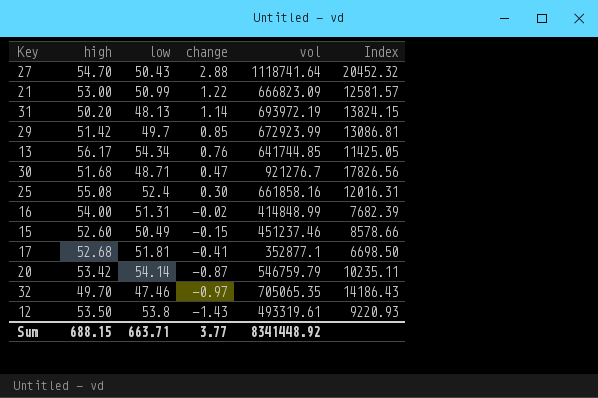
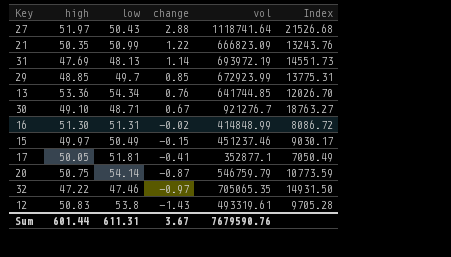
row 25: 55.08 | 52.4 | 0.30 | 661858.16 | 12016.31 -> none
27 | high: 54.70 -> 51.97
27 | Index: 20452.32 -> 21526.68
21 | high: 53.00 -> 50.35
21 | Index: 12581.57 -> 13243.76
31 | high: 50.20 -> 47.69
31 | Index: 13824.15 -> 14551.73
29 | high: 51.42 -> 48.85
29 | Index: 13086.81 -> 13775.31
13 | high: 56.17 -> 53.36
13 | Index: 11425.05 -> 12026.70
30 | high: 51.68 -> 49.10
30 | change: 0.47 -> 0.67
30 | Index: 17826.56 -> 18763.27
16 | high: 54.00 -> 51.30
16 | Index: 7682.39 -> 8086.72
15 | high: 52.60 -> 49.97
15 | Index: 8578.66 -> 9030.17
17 | high: 52.68 -> 50.05
17 | Index: 6698.50 -> 7050.49
20 | high: 53.42 -> 50.75
20 | Index: 10235.11 -> 10773.59
32 | high: 49.70 -> 47.22
32 | Index: 14186.43 -> 14931.50
12 | high: 53.50 -> 50.83
12 | Index: 9220.93 -> 9705.28
Sum | high: 688.15 -> 601.44
Sum | low: 663.71 -> 611.31
Sum | change: 3.77 -> 3.67
Sum | vol: 8341448.92 -> 7679590.76

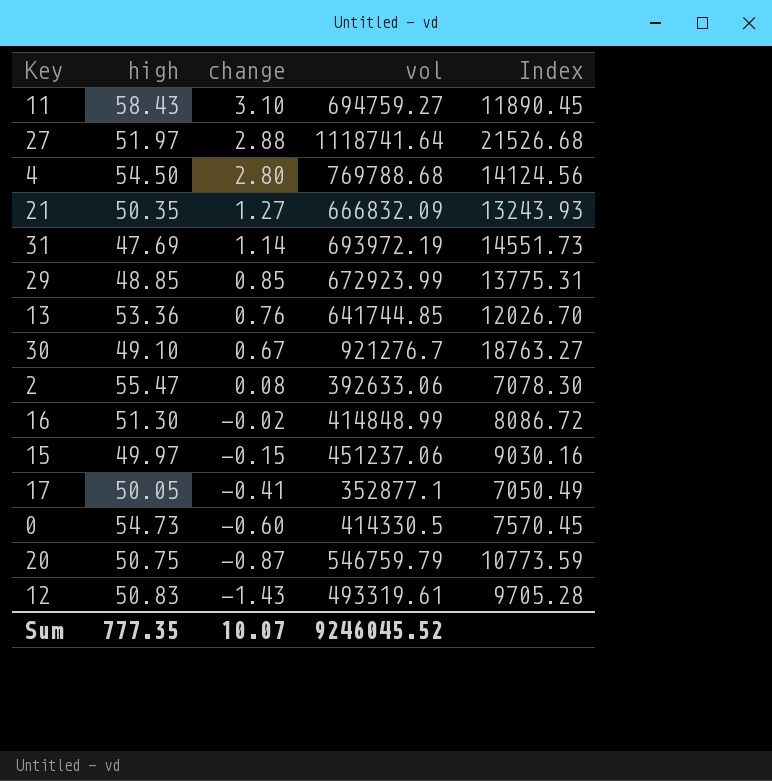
column low | position: 3 -> none
row 32: 47.22 | 47.46 | -0.97 | 705065.35 | 14931.50 -> none
row 11: none -> 58.43 | 3.10 | 694759.27 | 11890.45
row 4: none -> 54.50 | 2.80 | 769788.68 | 14124.56
21 | change: 1.22 -> 1.27
21 | vol: 666823.09 -> 666832.09
21 | Index: 13243.76 -> 13243.93
row 2: none -> 55.47 | 0.08 | 392633.06 | 7078.30
15 | vol: 451237.46 -> 451237.06
15 | Index: 9030.17 -> 9030.16
row 0: none -> 54.73 | -0.60 | 414330.5 | 7570.45
Sum | high: 601.44 -> 777.35
Sum | change: 3.67 -> 10.07
Sum | vol: 7679590.76 -> 9246045.52

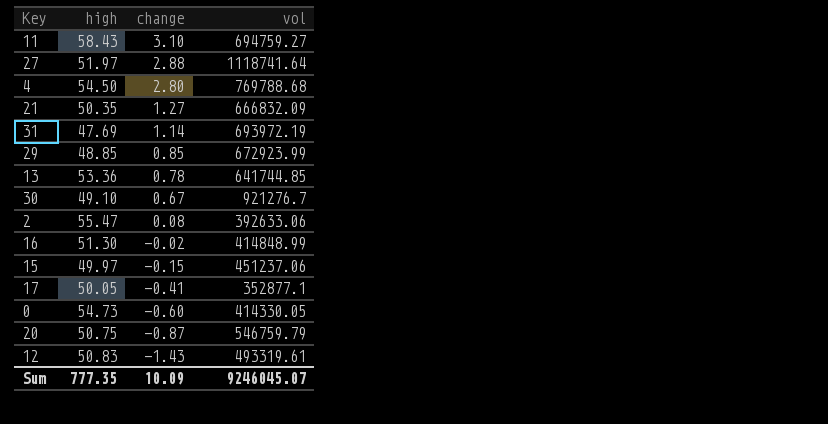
column Index | formula: [vol] / [high] -> none
13 | change: 0.76 -> 0.78
0 | vol: 414330.5 -> 414330.05
Sum | change: 10.07 -> 10.09
Sum | vol: 9246045.52 -> 9246045.07

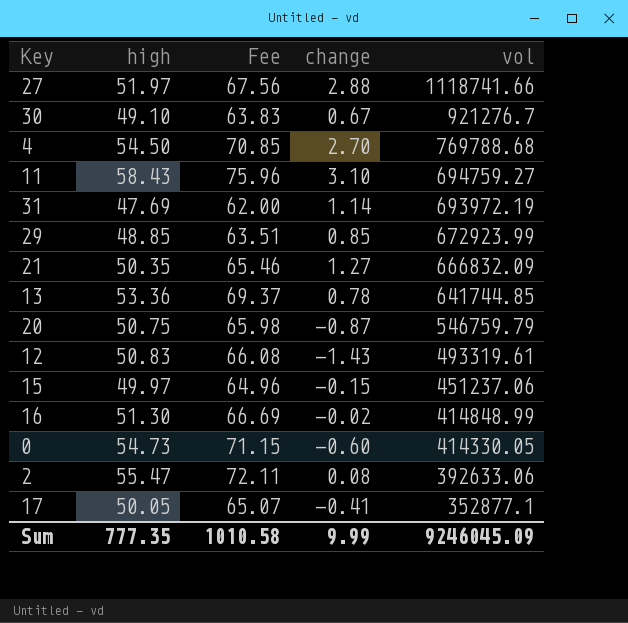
row order: change descending -> vol descending
column Fee | formula: none -> [high] * 1.3
27 | vol: 1118741.64 -> 1118741.66
4 | change: 2.80 -> 2.70
Sum | change: 10.09 -> 9.99
Sum | vol: 9246045.07 -> 9246045.09

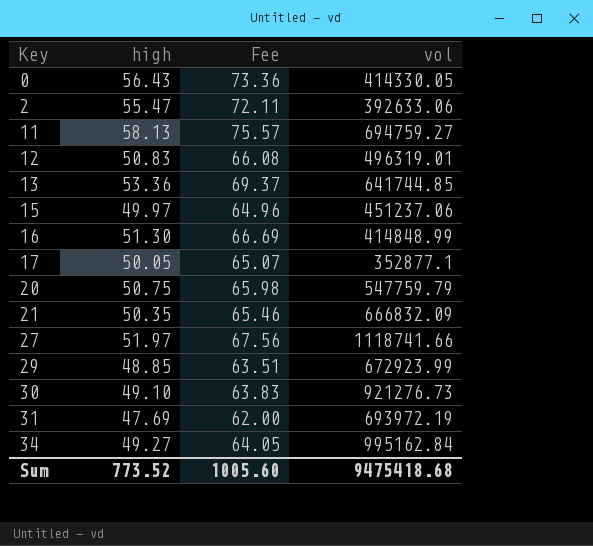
row order: vol descending -> Key ascending
column change | position: 4 -> none
row 4: 54.50 | 70.85 | 2.70 | 769788.68 -> none
0 | high: 54.73 -> 56.43
0 | Fee: 71.15 -> 73.36
11 | high: 58.43 -> 58.13
11 | Fee: 75.96 -> 75.57
12 | vol: 493319.61 -> 496319.01
20 | vol: 546759.79 -> 547759.79
30 | vol: 921276.7 -> 921276.73
row 34: none -> 49.27 | 64.05 | 995162.84
Sum | high: 777.35 -> 773.52
Sum | Fee: 1010.58 -> 1005.60
Sum | vol: 9246045.09 -> 9475418.68

